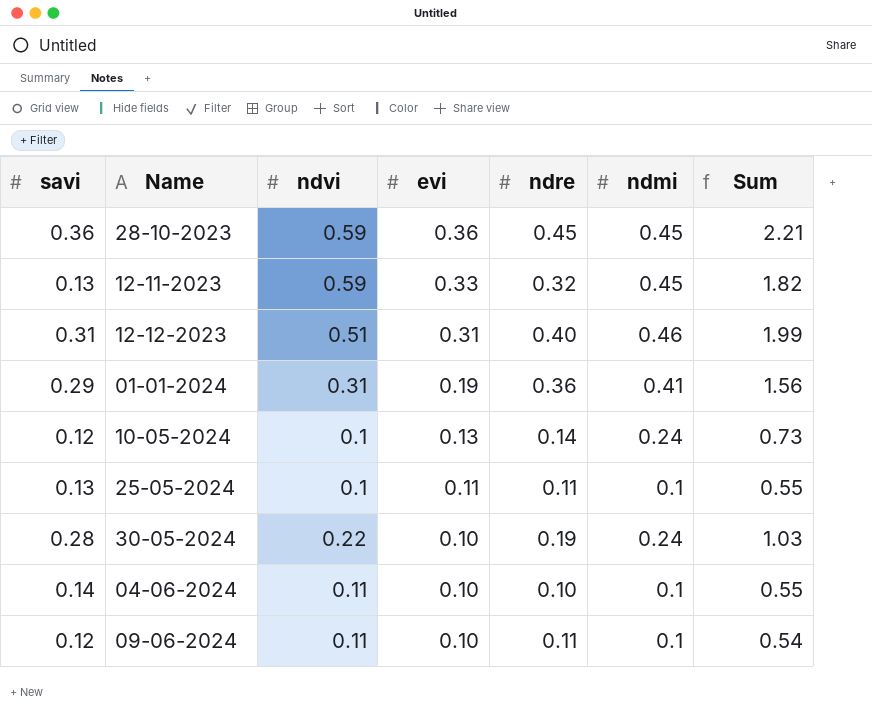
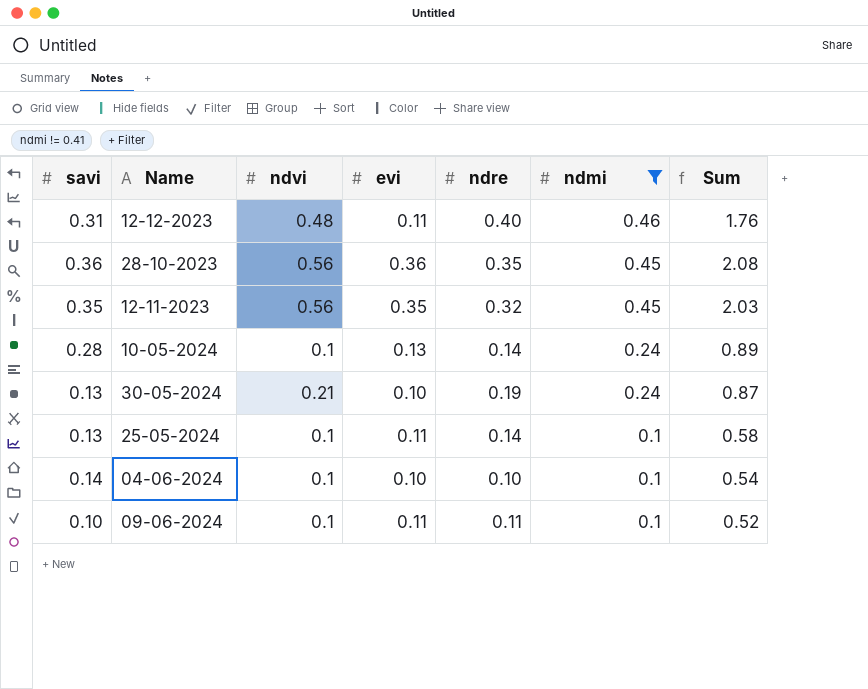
filter: none -> ndmi != 0.41
row order: Name ascending -> ndmi descending
12-12-2023 | ndvi: 0.51 -> 0.48
12-12-2023 | evi: 0.31 -> 0.11
12-12-2023 | Sum: 1.99 -> 1.76
28-10-2023 | ndvi: 0.59 -> 0.56
28-10-2023 | ndre: 0.45 -> 0.35
28-10-2023 | Sum: 2.21 -> 2.08
12-11-2023 | savi: 0.13 -> 0.35
12-11-2023 | ndvi: 0.59 -> 0.56
12-11-2023 | evi: 0.33 -> 0.35
12-11-2023 | Sum: 1.82 -> 2.03
10-05-2024 | savi: 0.12 -> 0.28
10-05-2024 | Sum: 0.73 -> 0.89
30-05-2024 | savi: 0.28 -> 0.13
30-05-2024 | ndvi: 0.22 -> 0.21
30-05-2024 | Sum: 1.03 -> 0.87
25-05-2024 | ndre: 0.11 -> 0.14
25-05-2024 | Sum: 0.55 -> 0.58
04-06-2024 | ndvi: 0.11 -> 0.1
04-06-2024 | Sum: 0.55 -> 0.54
09-06-2024 | savi: 0.12 -> 0.10
09-06-2024 | ndvi: 0.11 -> 0.1
09-06-2024 | evi: 0.10 -> 0.11
09-06-2024 | Sum: 0.54 -> 0.52

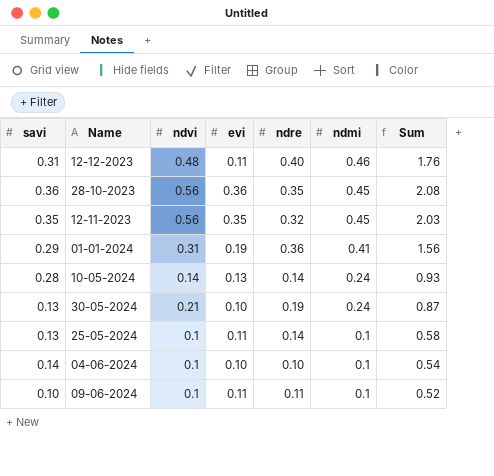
filter: ndmi != 0.41 -> none
10-05-2024 | ndvi: 0.1 -> 0.14
10-05-2024 | Sum: 0.89 -> 0.93

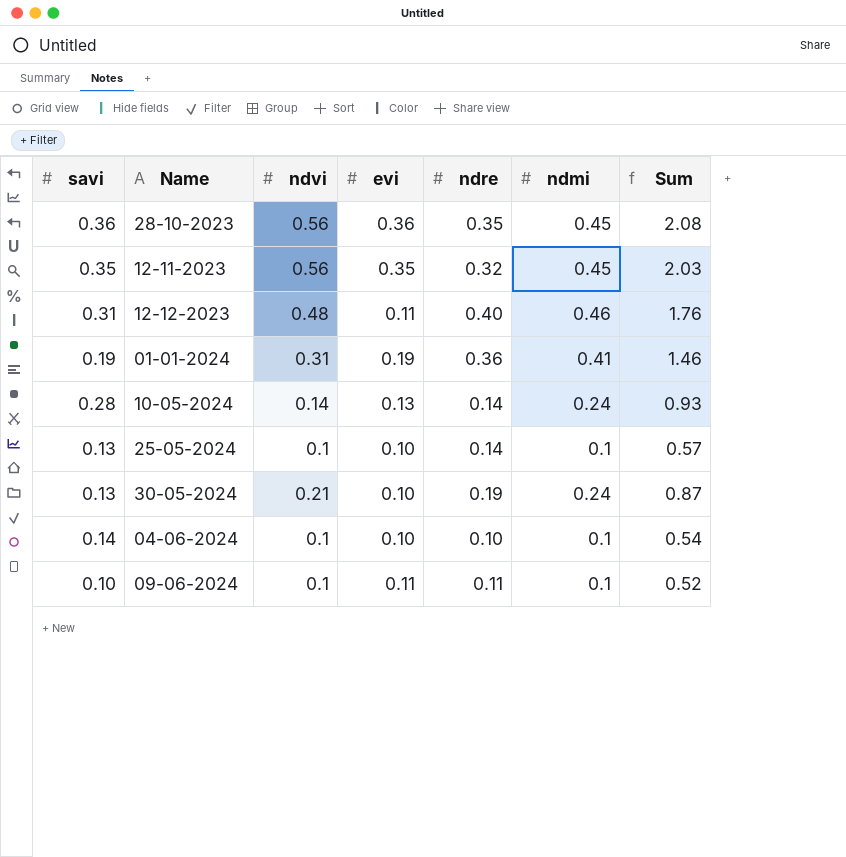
row order: ndmi descending -> Name ascending
01-01-2024 | savi: 0.29 -> 0.19
01-01-2024 | Sum: 1.56 -> 1.46
25-05-2024 | evi: 0.11 -> 0.10
25-05-2024 | Sum: 0.58 -> 0.57

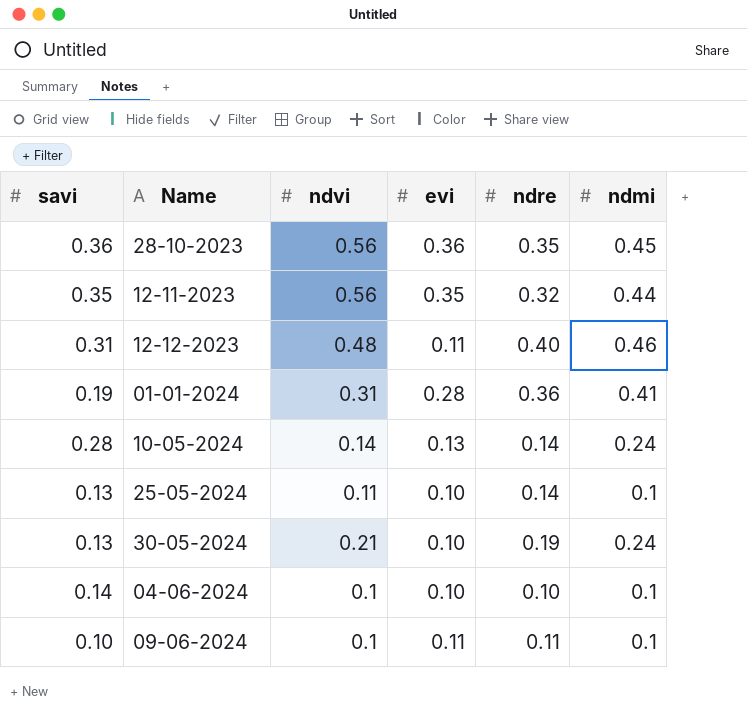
column Sum | formula: [savi] + [ndvi] + [evi] + [ndre] + [ndmi] -> none
12-11-2023 | ndmi: 0.45 -> 0.44
01-01-2024 | evi: 0.19 -> 0.28
25-05-2024 | ndvi: 0.1 -> 0.11

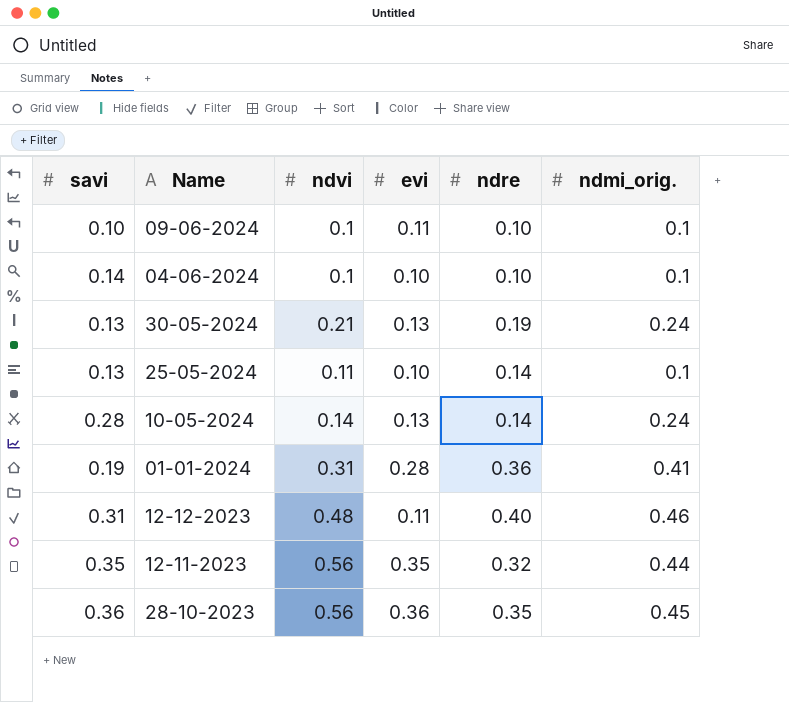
row order: Name ascending -> Name descending
column name: ndmi -> ndmi_orig.
09-06-2024 | ndre: 0.11 -> 0.10
30-05-2024 | evi: 0.10 -> 0.13

